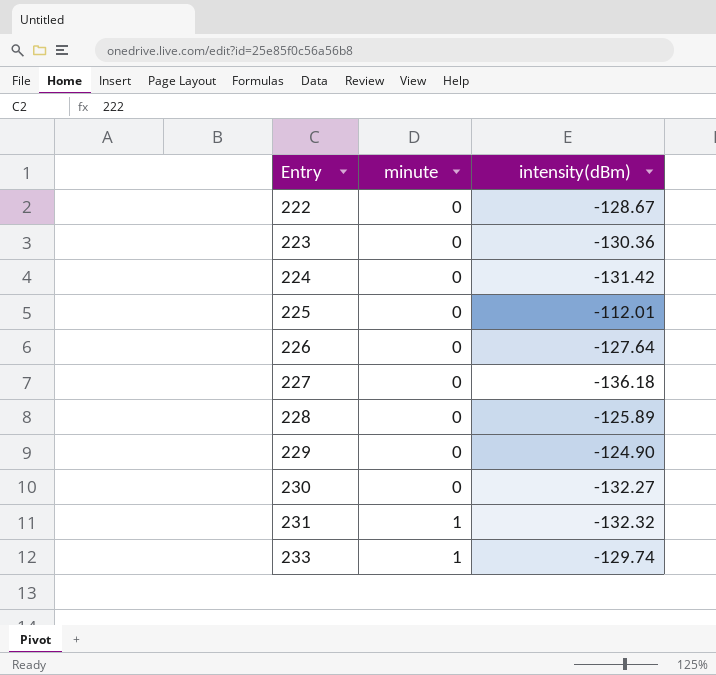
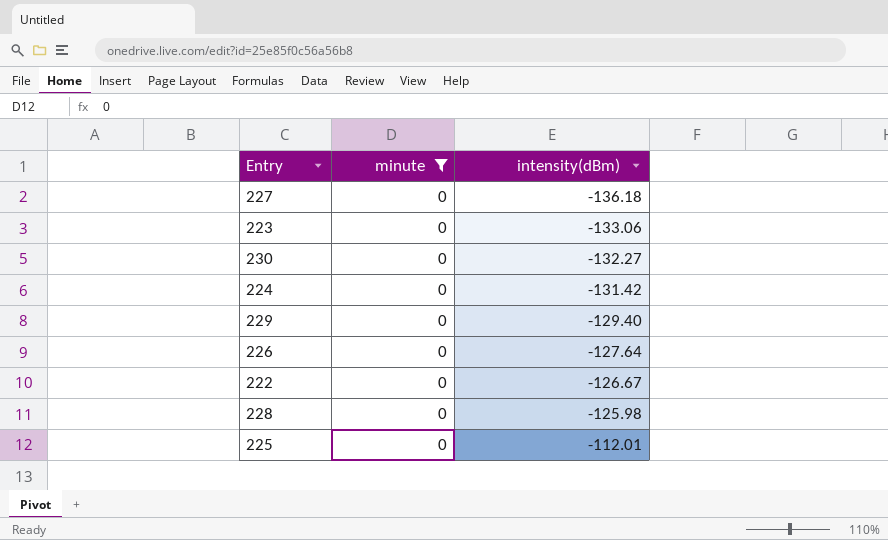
filter: none -> minute = 0
row order: Entry ascending -> intensity(dBm) ascending
223 | intensity(dBm): -130.36 -> -133.06
229 | intensity(dBm): -124.90 -> -129.40
222 | intensity(dBm): -128.67 -> -126.67
228 | intensity(dBm): -125.89 -> -125.98

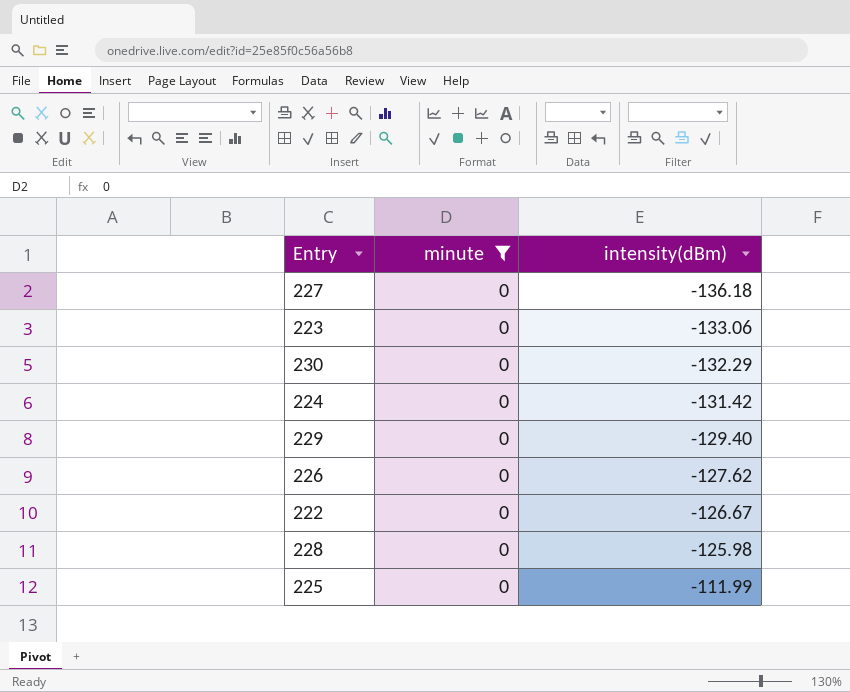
230 | intensity(dBm): -132.27 -> -132.29
226 | intensity(dBm): -127.64 -> -127.62
225 | intensity(dBm): -112.01 -> -111.99

